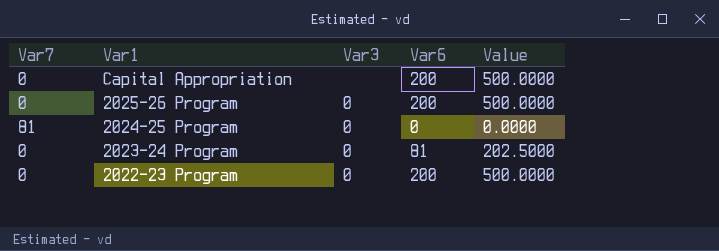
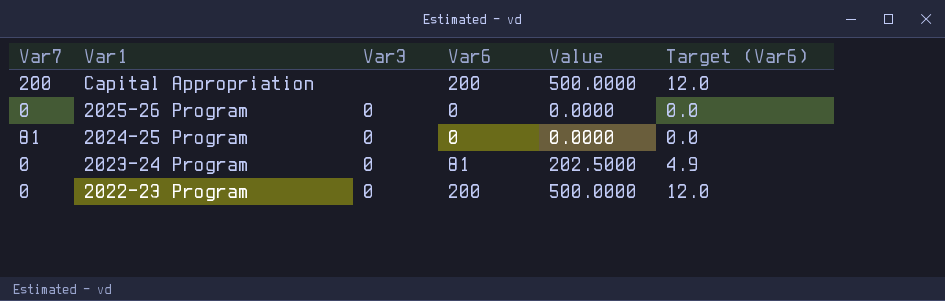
column Target (Var6) | formula: none -> [Var6] * 0.06
Capital Appropriation | Var7: 0 -> 200
2025-26 Program | Var6: 200 -> 0
2025-26 Program | Value: 500.0000 -> 0.0000

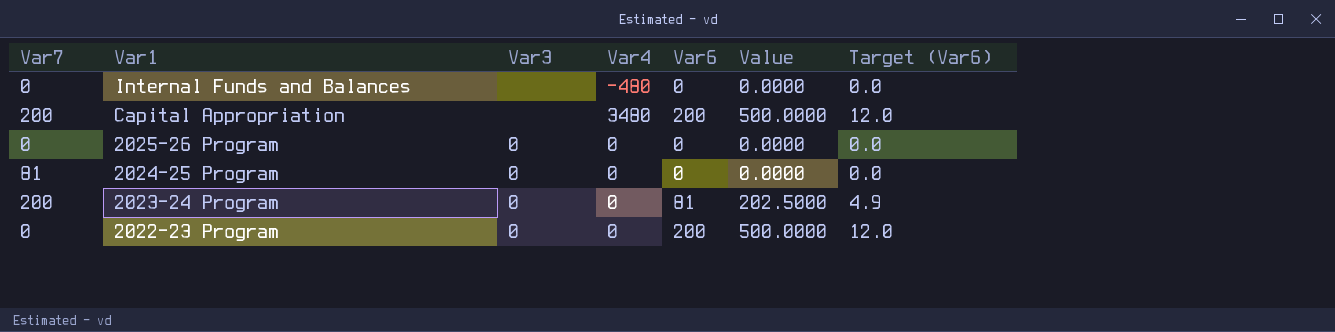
column Var4 | position: none -> 4
row Internal Funds and Balances: none -> 0 | none | -480 | 0 | 0.0000 | 0.0
2023-24 Program | Var7: 0 -> 200

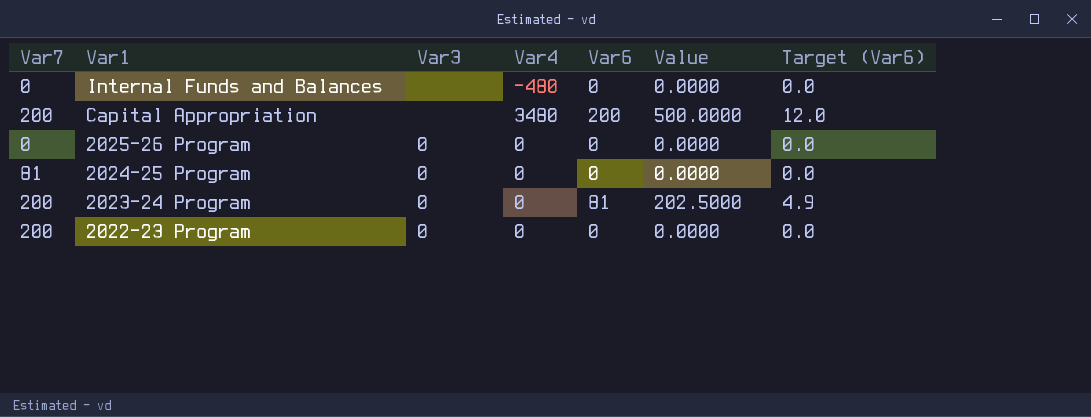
2022-23 Program | Var7: 0 -> 200
2022-23 Program | Var6: 200 -> 0
2022-23 Program | Value: 500.0000 -> 0.0000
2022-23 Program | Target (Var6): 12.0 -> 0.0

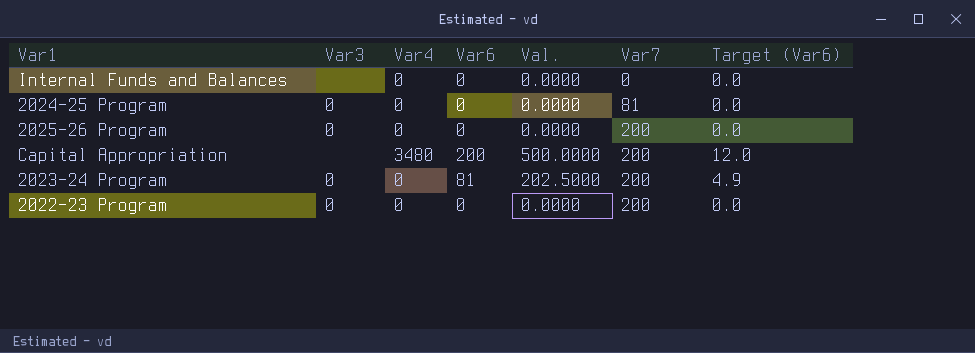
row order: Var1 descending -> Var7 ascending
column name: Value -> Val.
column Var7 | position: 1 -> 6
Internal Funds and Balances | Var4: -480 -> 0
2025-26 Program | Var7: 0 -> 200

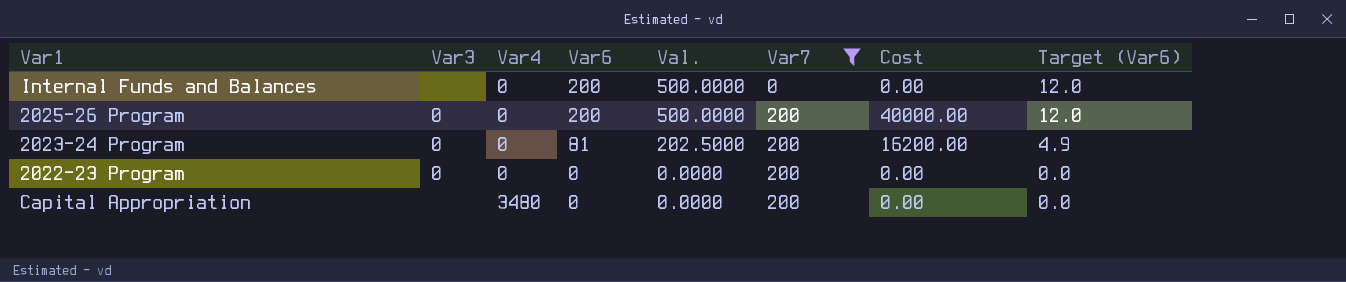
filter: none -> Var7 != 81
row order: Var7 ascending -> Var4 ascending
column Cost | formula: none -> [Var6] * [Var7]
Internal Funds and Balances | Var6: 0 -> 200
Internal Funds and Balances | Val.: 0.0000 -> 500.0000
Internal Funds and Balances | Target (Var6): 0.0 -> 12.0
2025-26 Program | Var6: 0 -> 200
2025-26 Program | Val.: 0.0000 -> 500.0000
2025-26 Program | Target (Var6): 0.0 -> 12.0
Capital Appropriation | Var6: 200 -> 0
Capital Appropriation | Val.: 500.0000 -> 0.0000
Capital Appropriation | Target (Var6): 12.0 -> 0.0

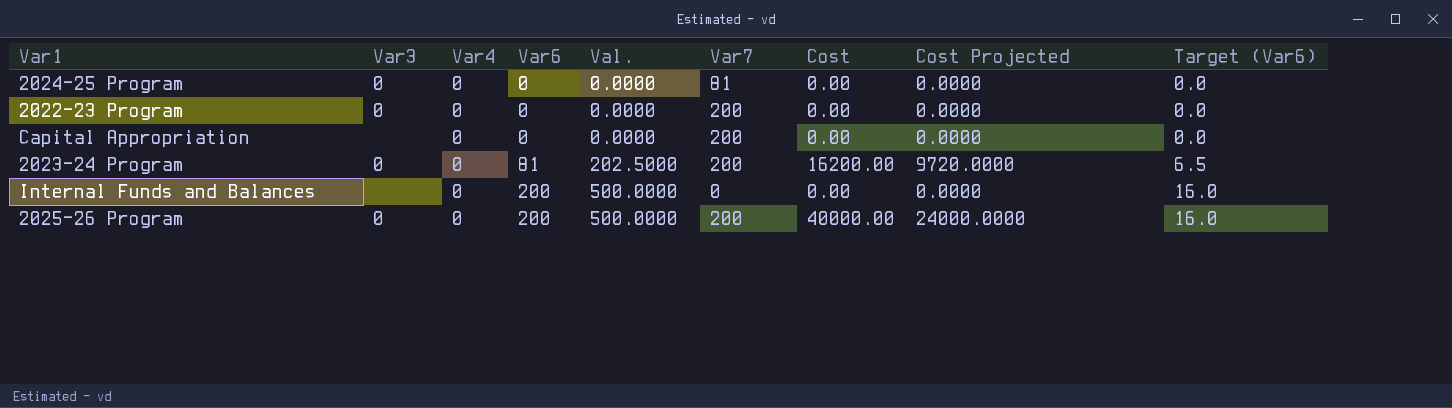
filter: Var7 != 81 -> none
row order: Var4 ascending -> Var6 ascending
column Cost Projected | formula: none -> [Cost] * 0.6
column Target (Var6) | formula: [Var6] * 0.06 -> [Var6] * 0.08
Capital Appropriation | Var4: 3480 -> 0

